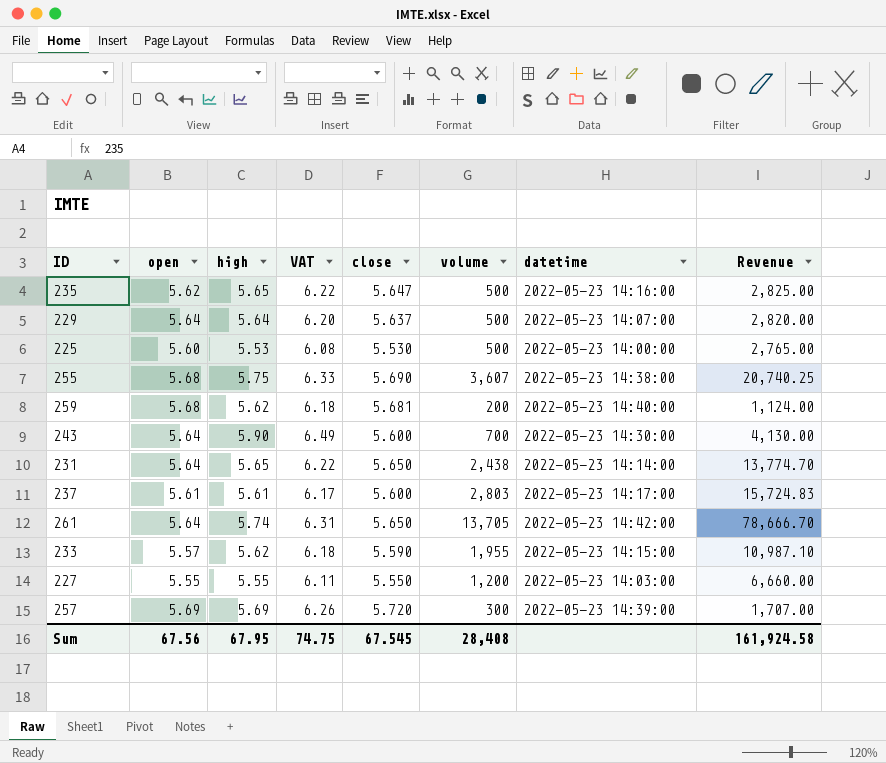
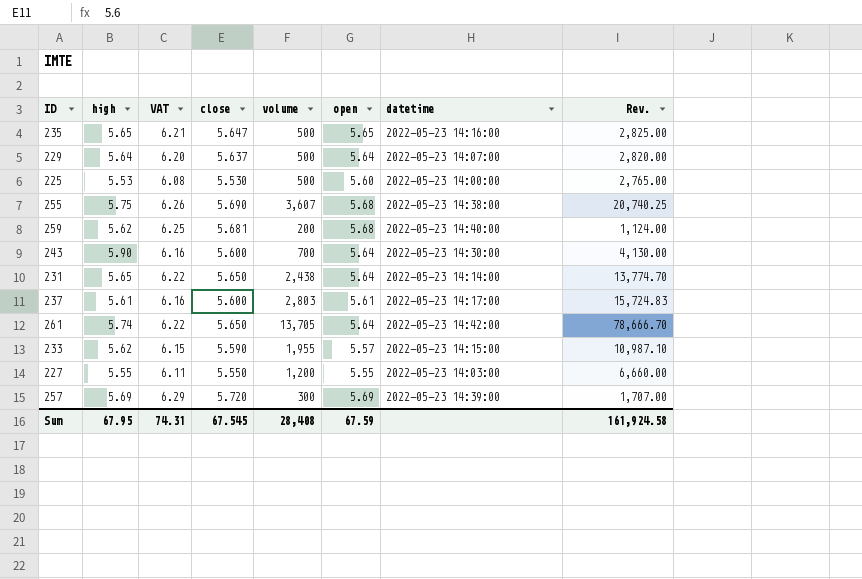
column VAT | formula: [high] * 1.1 -> [close] * 1.1
column open | position: 2 -> 6
column name: Revenue -> Rev.
235 | open: 5.62 -> 5.65
Sum | VAT: 74.75 -> 74.31
Sum | open: 67.56 -> 67.59

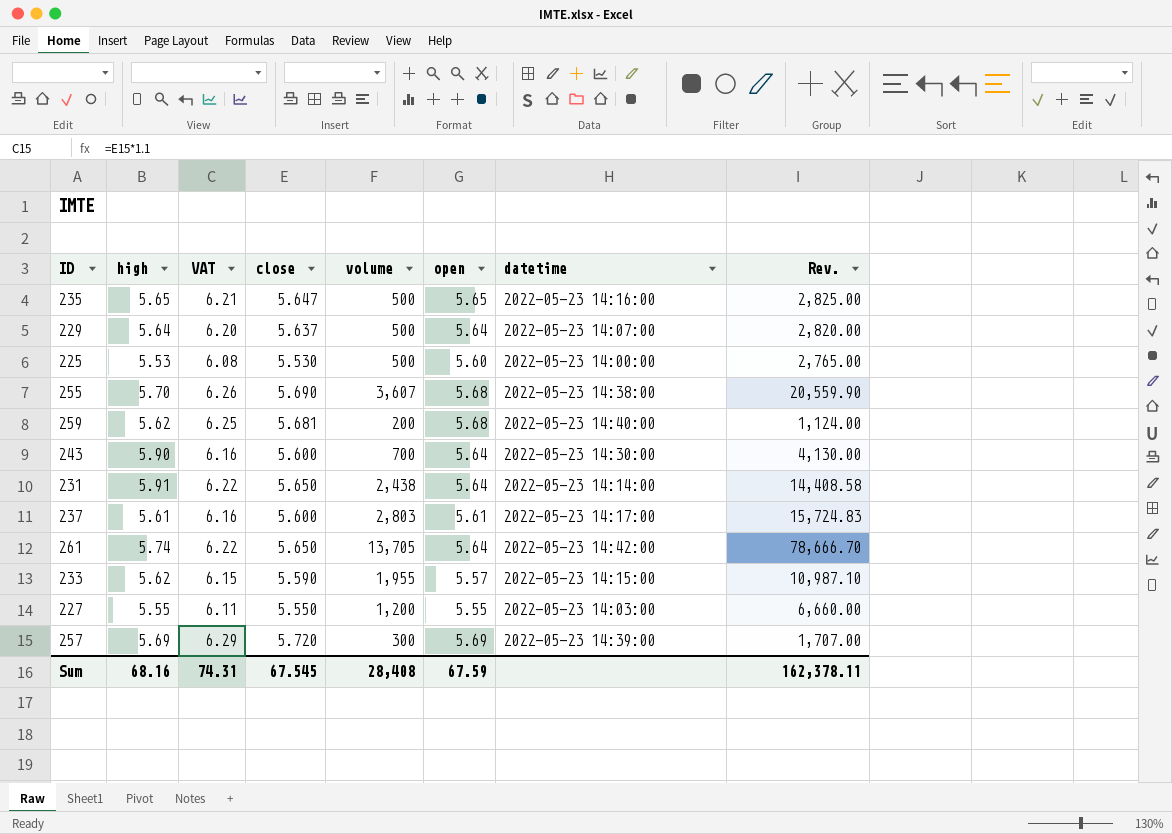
255 | high: 5.75 -> 5.70
255 | Rev.: 20,740.25 -> 20,559.90
231 | high: 5.65 -> 5.91
231 | Rev.: 13,774.70 -> 14,408.58
Sum | high: 67.95 -> 68.16
Sum | Rev.: 161,924.58 -> 162,378.11

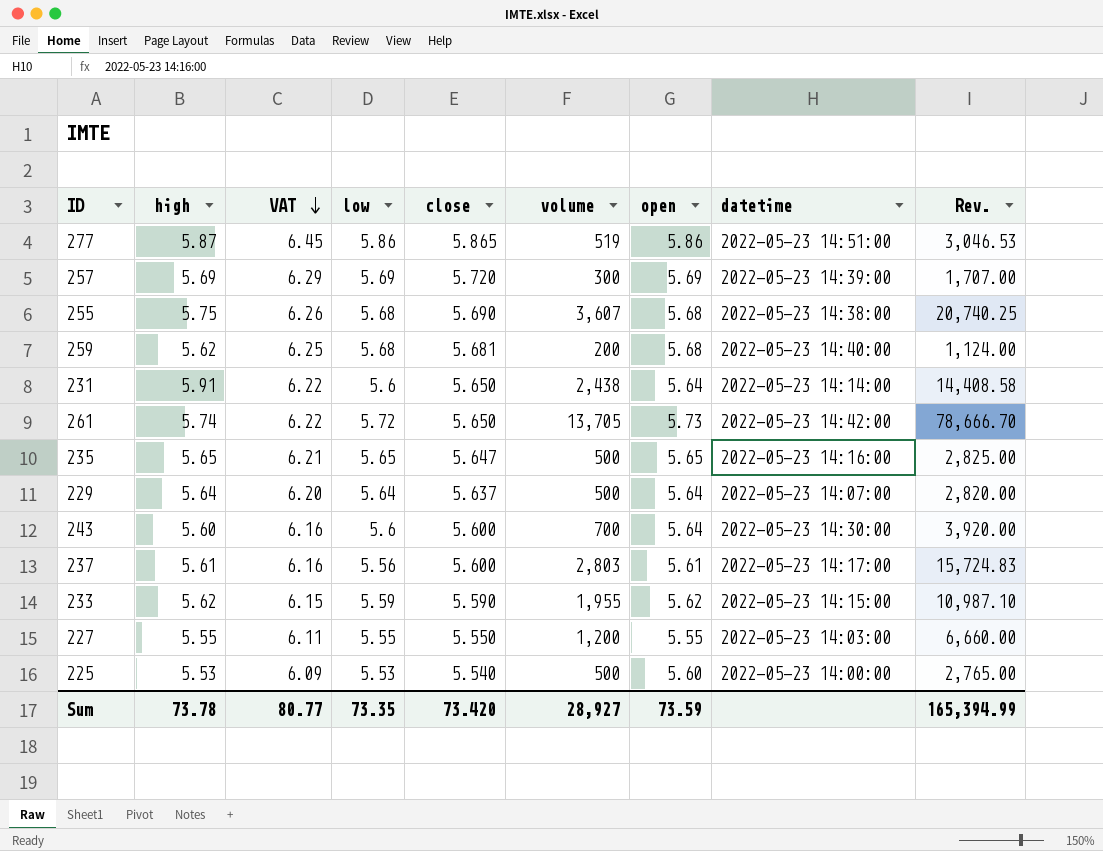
row order: none -> VAT descending
column low | position: none -> 4
row 277: none -> 5.87 | 6.45 | 5.86 | 5.865 | 519 | 5.86 | 2022-05-23 14:51:00 | 3,046.53
255 | high: 5.70 -> 5.75
255 | Rev.: 20,559.90 -> 20,740.25
261 | open: 5.64 -> 5.73
243 | high: 5.90 -> 5.60
243 | Rev.: 4,130.00 -> 3,920.00
233 | open: 5.57 -> 5.62
225 | VAT: 6.08 -> 6.09
225 | close: 5.530 -> 5.540
Sum | high: 68.16 -> 73.78
Sum | VAT: 74.31 -> 80.77
Sum | close: 67.545 -> 73.420
Sum | volume: 28,408 -> 28,927
Sum | open: 67.59 -> 73.59
Sum | Rev.: 162,378.11 -> 165,394.99

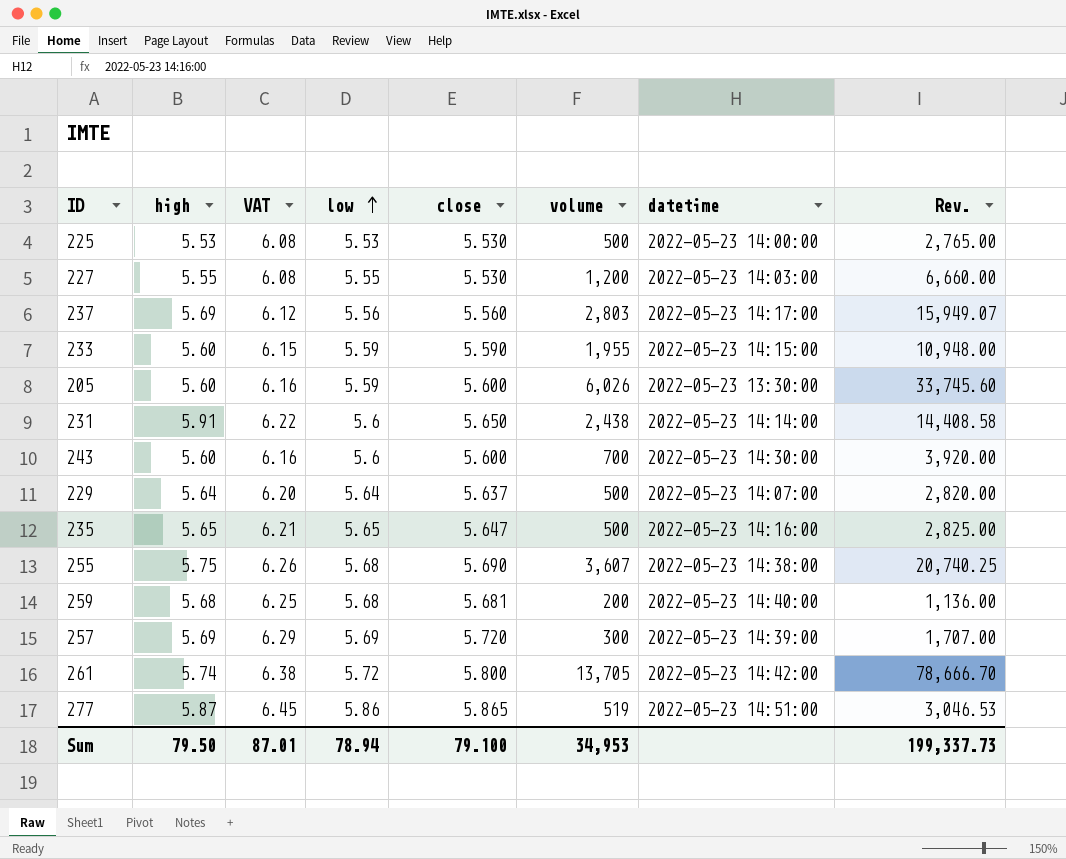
row order: VAT descending -> low ascending
column open | position: 7 -> none
225 | VAT: 6.09 -> 6.08
225 | close: 5.540 -> 5.530
227 | VAT: 6.11 -> 6.08
227 | close: 5.550 -> 5.530
237 | high: 5.61 -> 5.69
237 | VAT: 6.16 -> 6.12
237 | close: 5.600 -> 5.560
237 | Rev.: 15,724.83 -> 15,949.07
233 | high: 5.62 -> 5.60
233 | Rev.: 10,987.10 -> 10,948.00
row 205: none -> 5.60 | 6.16 | 5.59 | 5.600 | 6,026 | 2022-05-23 13:30:00 | 33,745.60
259 | high: 5.62 -> 5.68
259 | Rev.: 1,124.00 -> 1,136.00
261 | VAT: 6.22 -> 6.38
261 | close: 5.650 -> 5.800
Sum | high: 73.78 -> 79.50
Sum | VAT: 80.77 -> 87.01
Sum | low: 73.35 -> 78.94
Sum | close: 73.420 -> 79.100
Sum | volume: 28,927 -> 34,953
Sum | Rev.: 165,394.99 -> 199,337.73

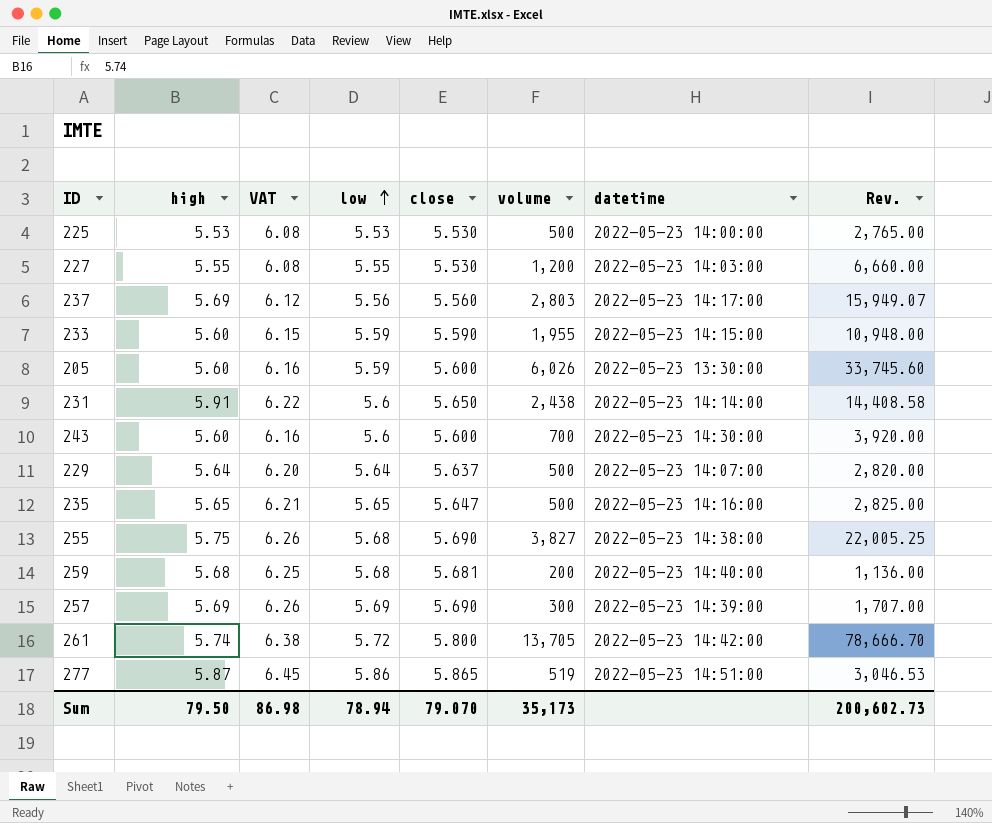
255 | volume: 3,607 -> 3,827
255 | Rev.: 20,740.25 -> 22,005.25
257 | VAT: 6.29 -> 6.26
257 | close: 5.720 -> 5.690
Sum | VAT: 87.01 -> 86.98
Sum | close: 79.100 -> 79.070
Sum | volume: 34,953 -> 35,173
Sum | Rev.: 199,337.73 -> 200,602.73

